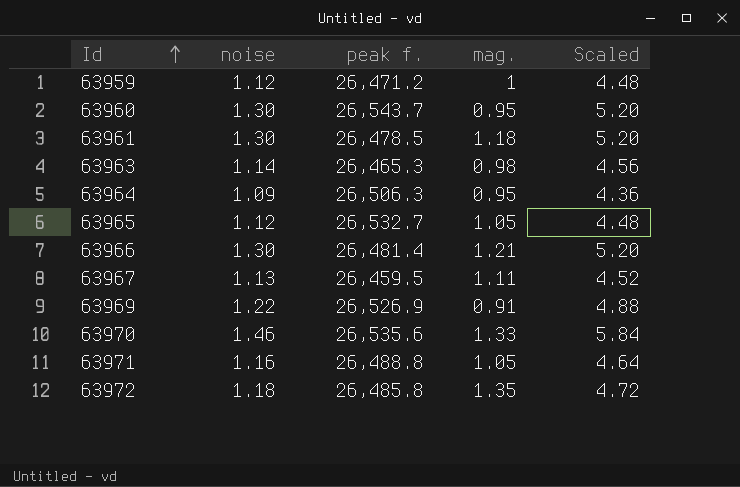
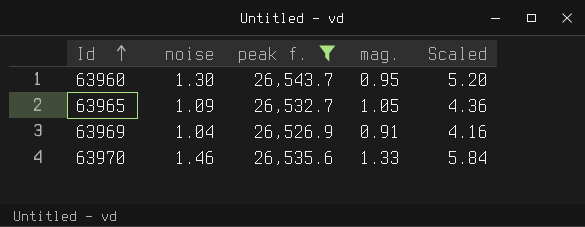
filter: none -> peak f. >= 26,526.9
63965 | noise: 1.12 -> 1.09
63965 | Scaled: 4.48 -> 4.36
63969 | noise: 1.22 -> 1.04
63969 | Scaled: 4.88 -> 4.16

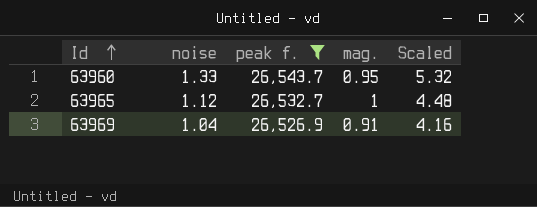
row 63970: 1.46 | 26,535.6 | 1.33 | 5.84 -> none
63960 | noise: 1.30 -> 1.33
63960 | Scaled: 5.20 -> 5.32
63965 | noise: 1.09 -> 1.12
63965 | mag.: 1.05 -> 1
63965 | Scaled: 4.36 -> 4.48

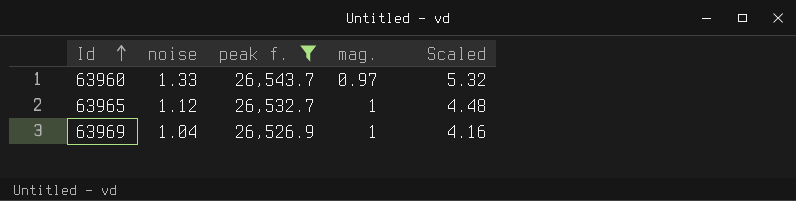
63960 | mag.: 0.95 -> 0.97
63969 | mag.: 0.91 -> 1

